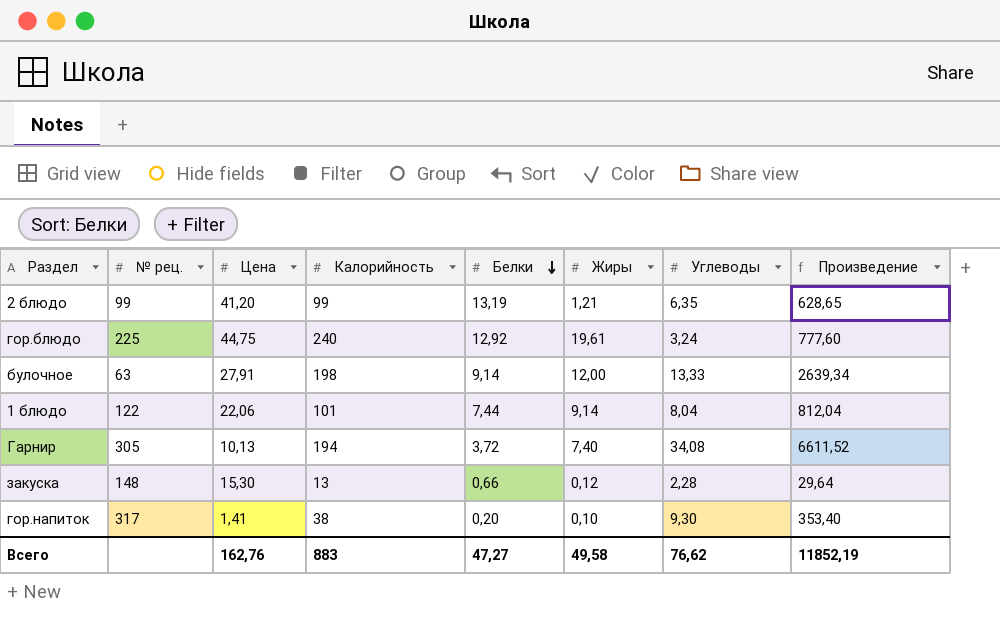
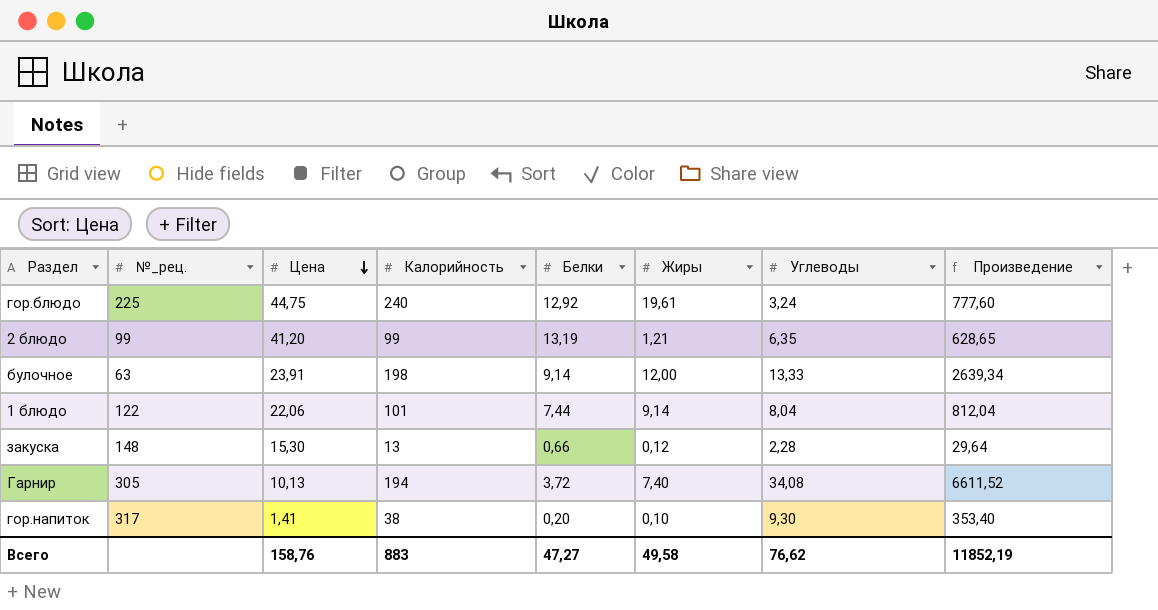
row order: Белки descending -> Цена descending
column name: № рец. -> №_рец.
булочное | Цена: 27,91 -> 23,91
Всего | Цена: 162,76 -> 158,76

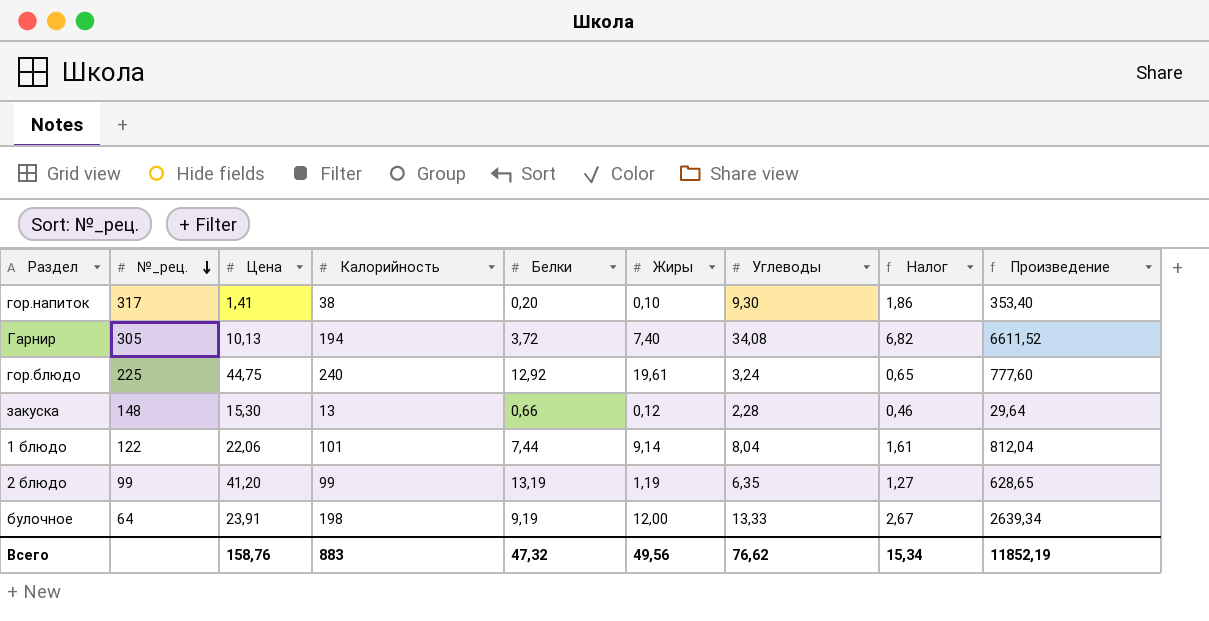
row order: Цена descending -> №_рец. descending
column Налог | formula: none -> [Углеводы] * 0,2
2 блюдо | Жиры: 1,21 -> 1,19
булочное | №_рец.: 63 -> 64
булочное | Белки: 9,14 -> 9,19
Всего | Белки: 47,27 -> 47,32
Всего | Жиры: 49,58 -> 49,56

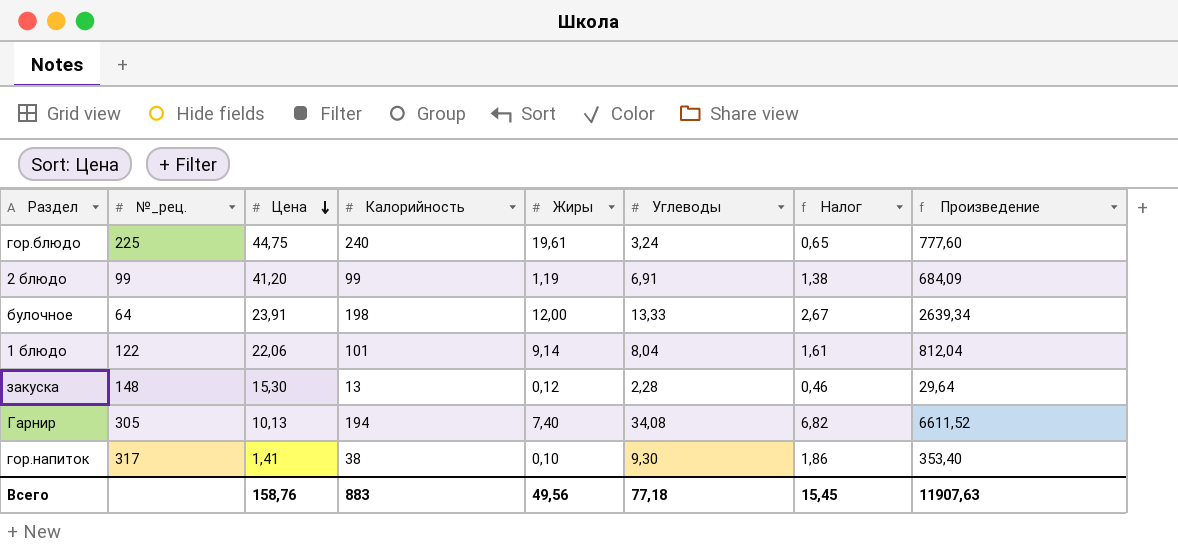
row order: №_рец. descending -> Цена descending
column Белки | position: 5 -> none
2 блюдо | Углеводы: 6,35 -> 6,91
2 блюдо | Налог: 1,27 -> 1,38
2 блюдо | Произведение: 628,65 -> 684,09
Всего | Углеводы: 76,62 -> 77,18
Всего | Налог: 15,34 -> 15,45
Всего | Произведение: 11852,19 -> 11907,63

